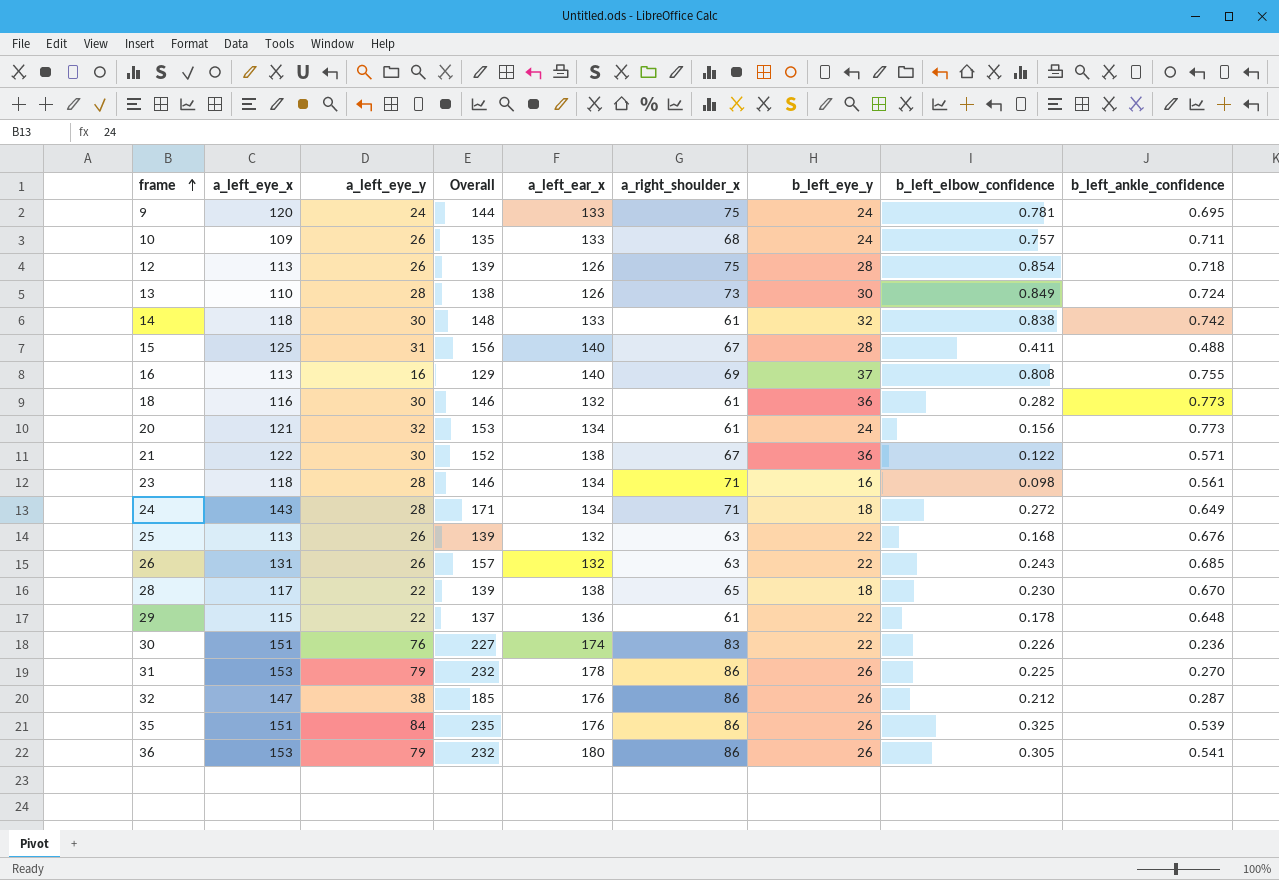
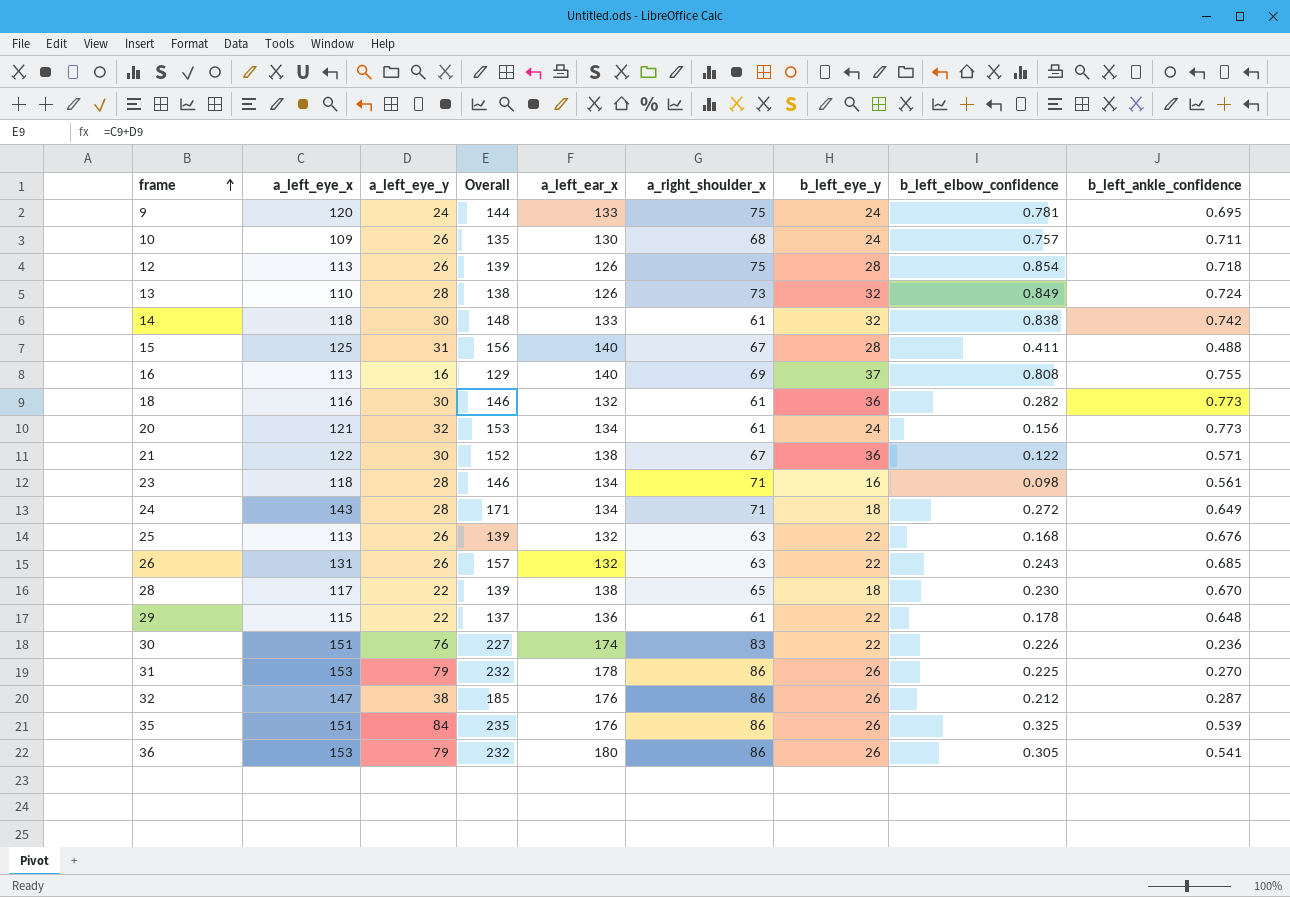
10 | a_left_ear_x: 133 -> 130
13 | b_left_eye_y: 30 -> 32

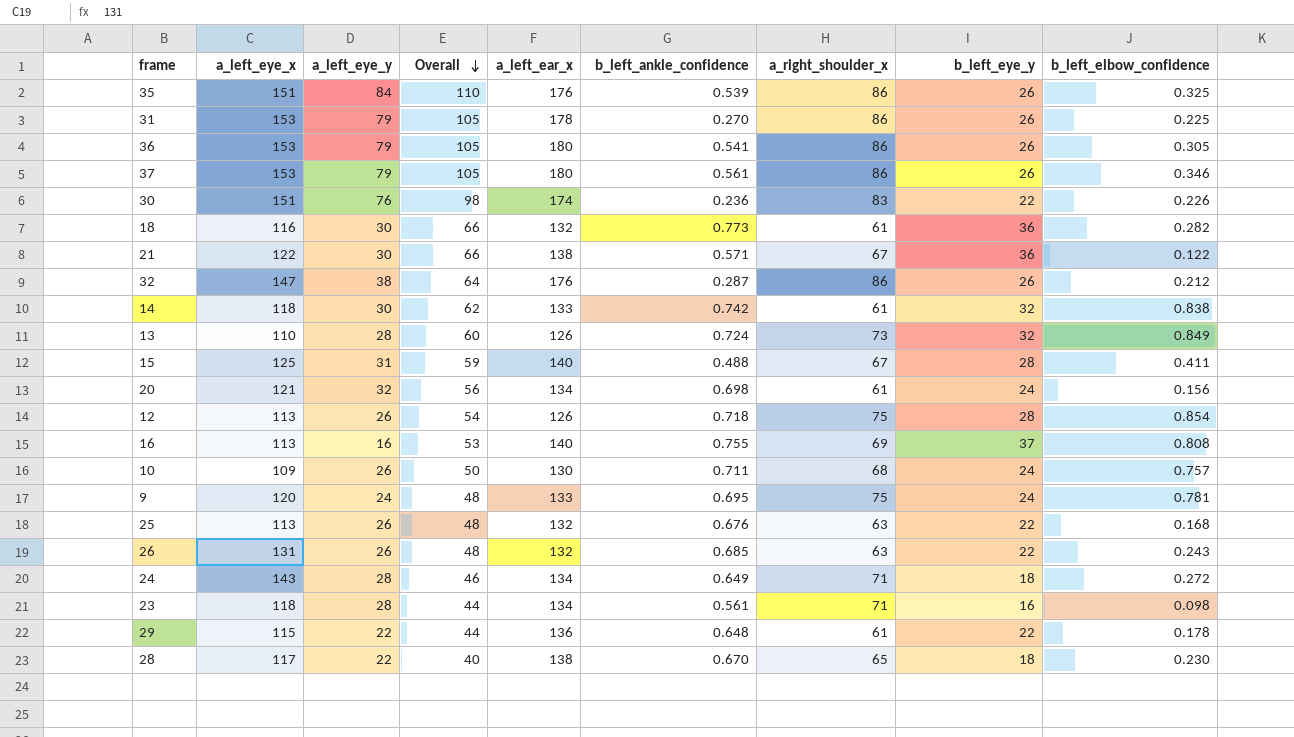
row order: frame ascending -> Overall descending
column Overall | formula: [a_left_eye_x] + [a_left_eye_y] -> [a_left_eye_y] + [b_left_eye_y]
column b_left_ankle_confidence | position: 9 -> 6
row 37: none -> 153 | 79 | 105 | 180 | 0.561 | 86 | 26 | 0.346
20 | b_left_ankle_confidence: 0.773 -> 0.698

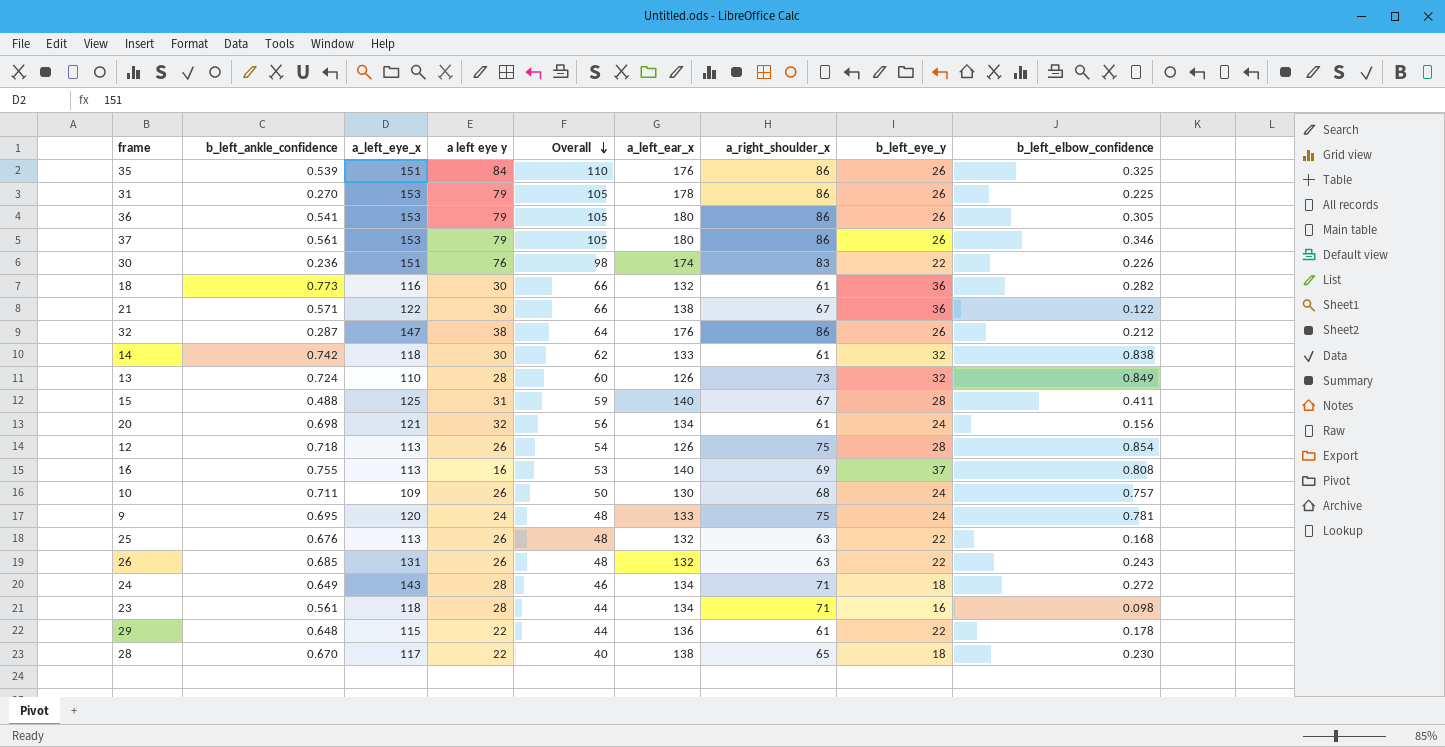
column b_left_ankle_confidence | position: 6 -> 2
column name: a_left_eye_y -> a left eye y

